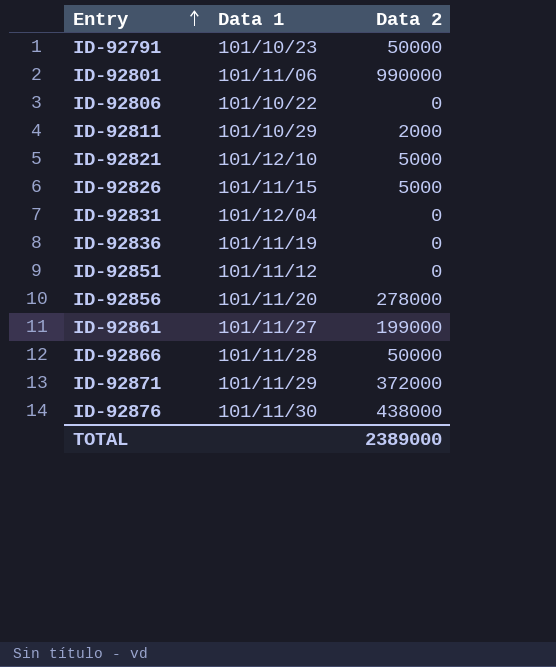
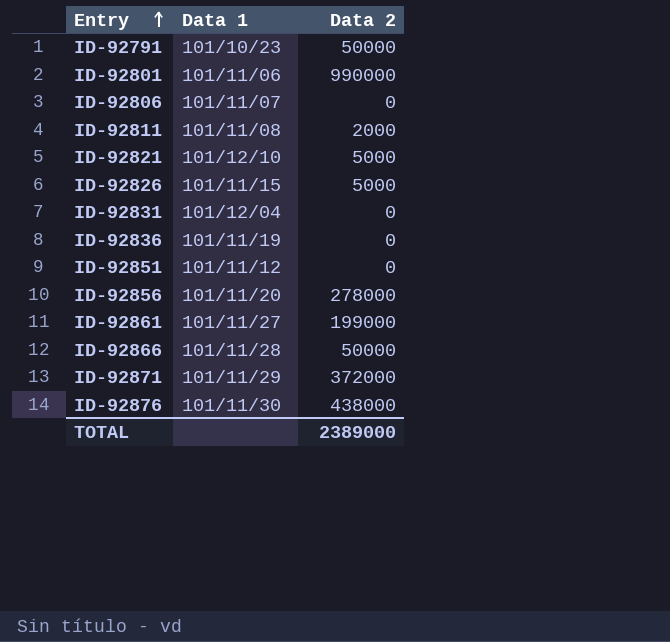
ID-92806 | Data 1: 101/10/22 -> 101/11/07
ID-92811 | Data 1: 101/10/29 -> 101/11/08

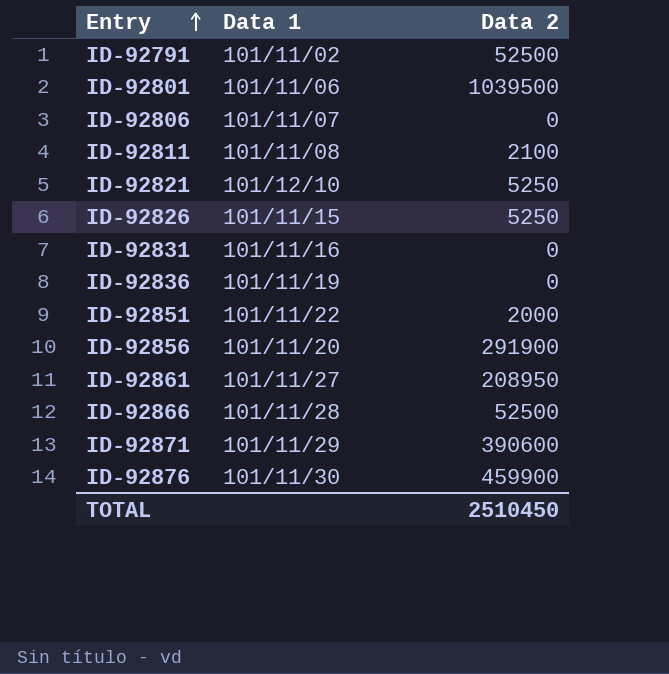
ID-92791 | Data 1: 101/10/23 -> 101/11/02
ID-92791 | Data 2: 50000 -> 52500
ID-92801 | Data 2: 990000 -> 1039500
ID-92811 | Data 2: 2000 -> 2100
ID-92821 | Data 2: 5000 -> 5250
ID-92826 | Data 2: 5000 -> 5250
ID-92831 | Data 1: 101/12/04 -> 101/11/16
ID-92851 | Data 1: 101/11/12 -> 101/11/22
ID-92851 | Data 2: 0 -> 2000
ID-92856 | Data 2: 278000 -> 291900
ID-92861 | Data 2: 199000 -> 208950
ID-92866 | Data 2: 50000 -> 52500
ID-92871 | Data 2: 372000 -> 390600
ID-92876 | Data 2: 438000 -> 459900
TOTAL | Data 2: 2389000 -> 2510450

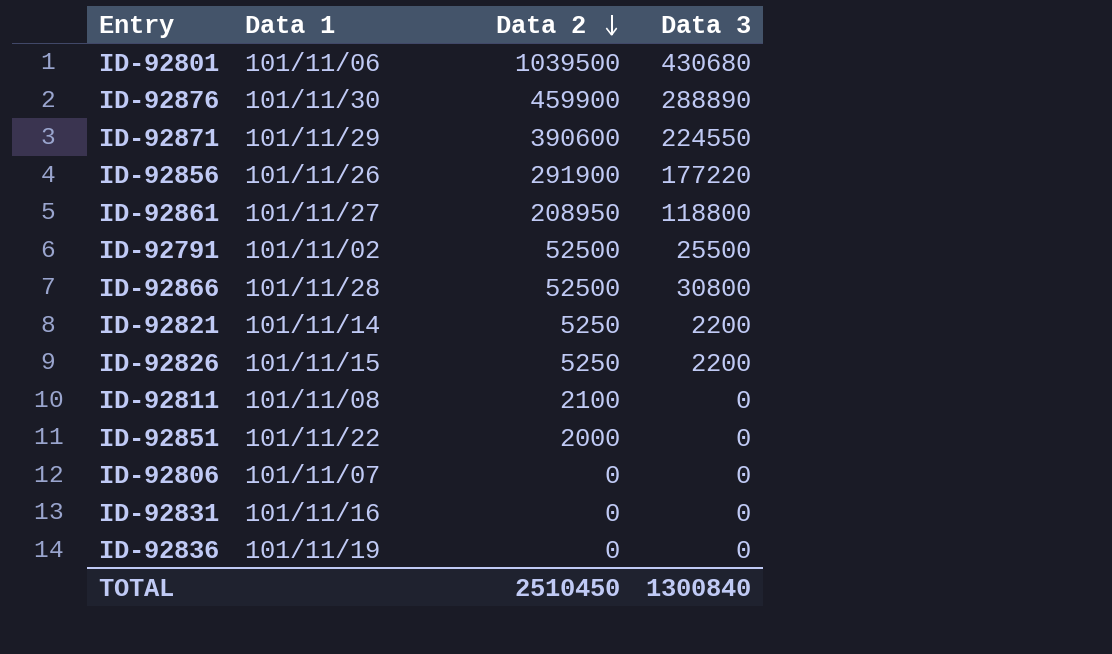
row order: Entry ascending -> Data 2 descending
column Data 3 | position: none -> 4
ID-92856 | Data 1: 101/11/20 -> 101/11/26
ID-92821 | Data 1: 101/12/10 -> 101/11/14

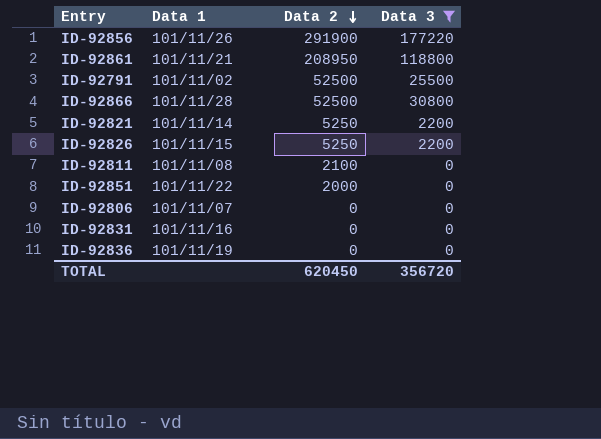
filter: none -> Data 3 <= 177220
ID-92861 | Data 1: 101/11/27 -> 101/11/21
TOTAL | Data 2: 2510450 -> 620450
TOTAL | Data 3: 1300840 -> 356720

